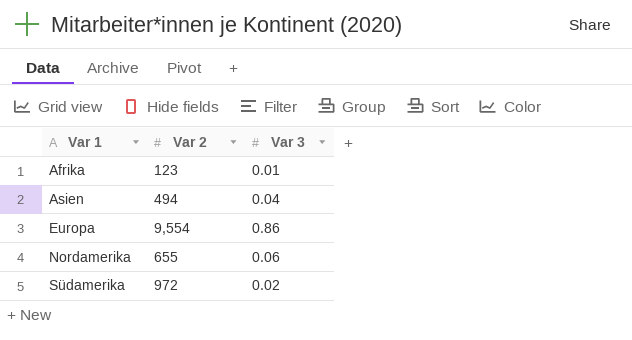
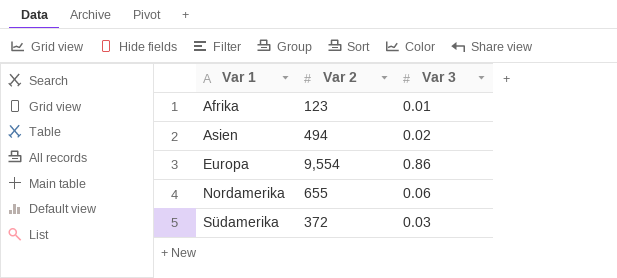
Asien | Var 3: 0.04 -> 0.02
Südamerika | Var 2: 972 -> 372
Südamerika | Var 3: 0.02 -> 0.03

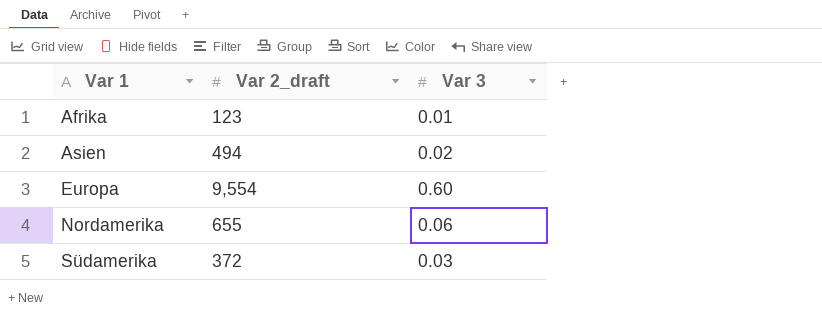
column name: Var 2 -> Var 2_draft
Europa | Var 3: 0.86 -> 0.60

